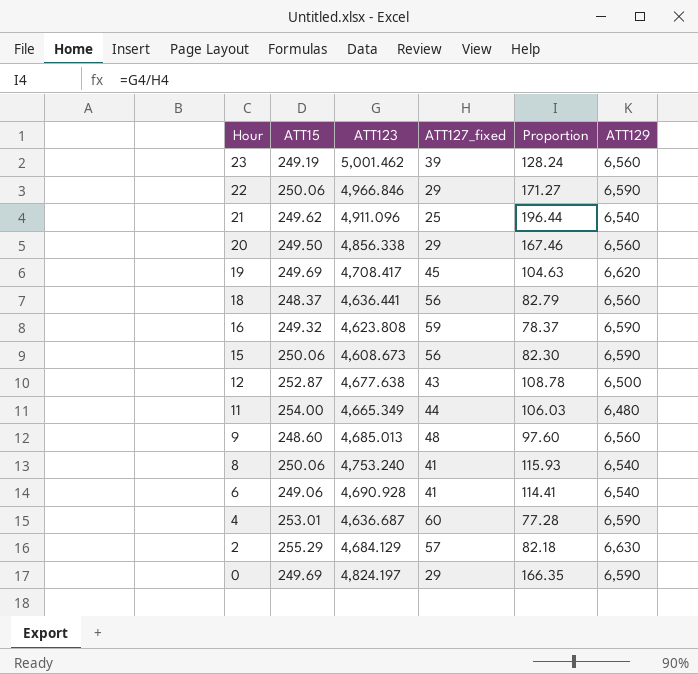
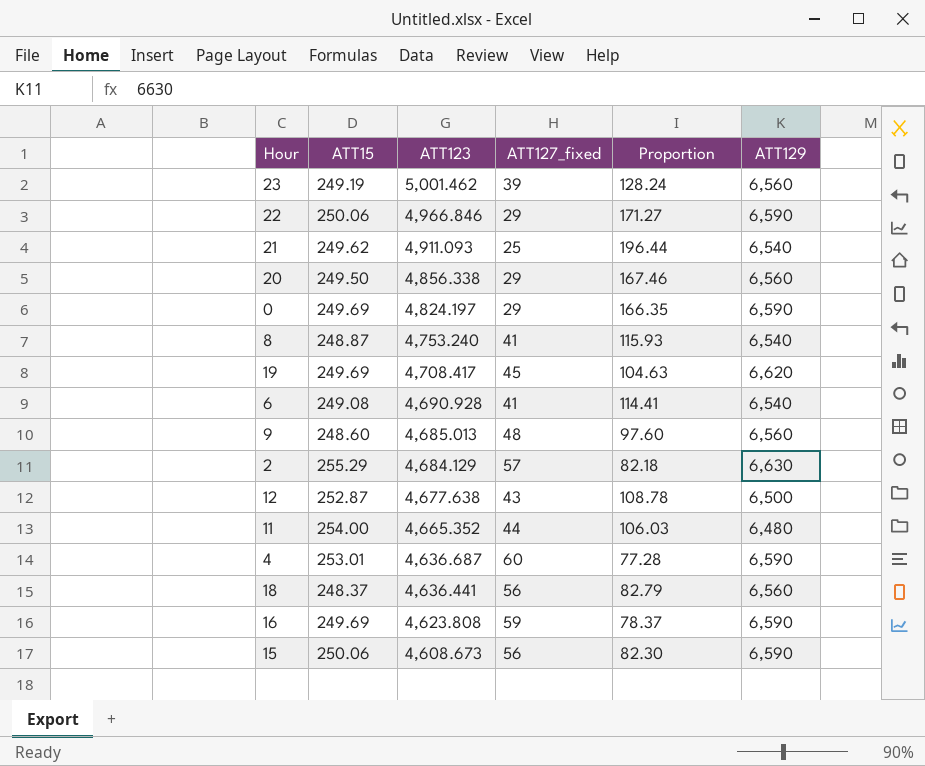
row order: Hour descending -> ATT123 descending
21 | ATT123: 4,911.096 -> 4,911.093
8 | ATT15: 250.06 -> 248.87
6 | ATT15: 249.06 -> 249.08
11 | ATT123: 4,665.349 -> 4,665.352
16 | ATT15: 249.32 -> 249.69

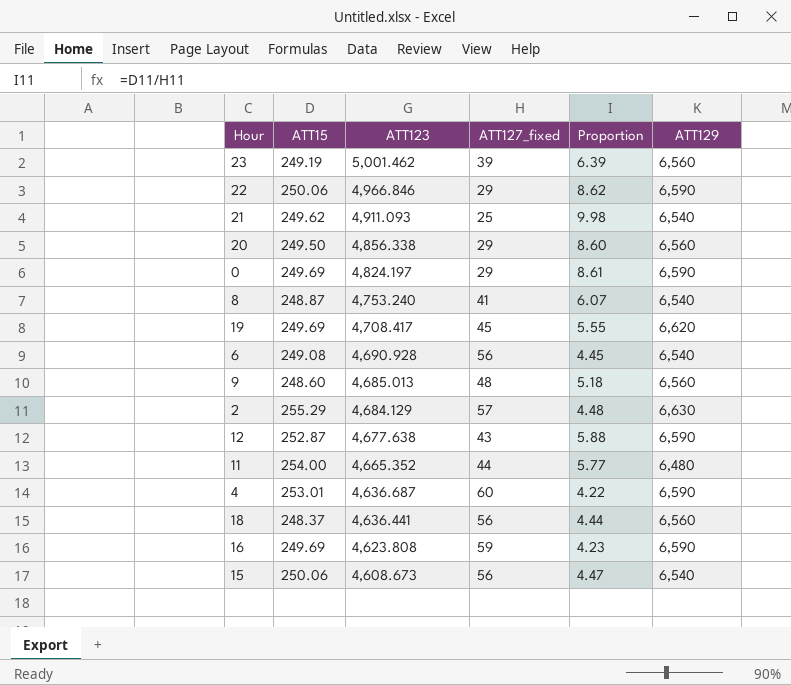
column Proportion | formula: [ATT123] / [ATT127_fixed] -> [ATT15] / [ATT127_fixed]
6 | ATT127_fixed: 41 -> 56
12 | ATT129: 6,500 -> 6,590
15 | ATT129: 6,590 -> 6,540

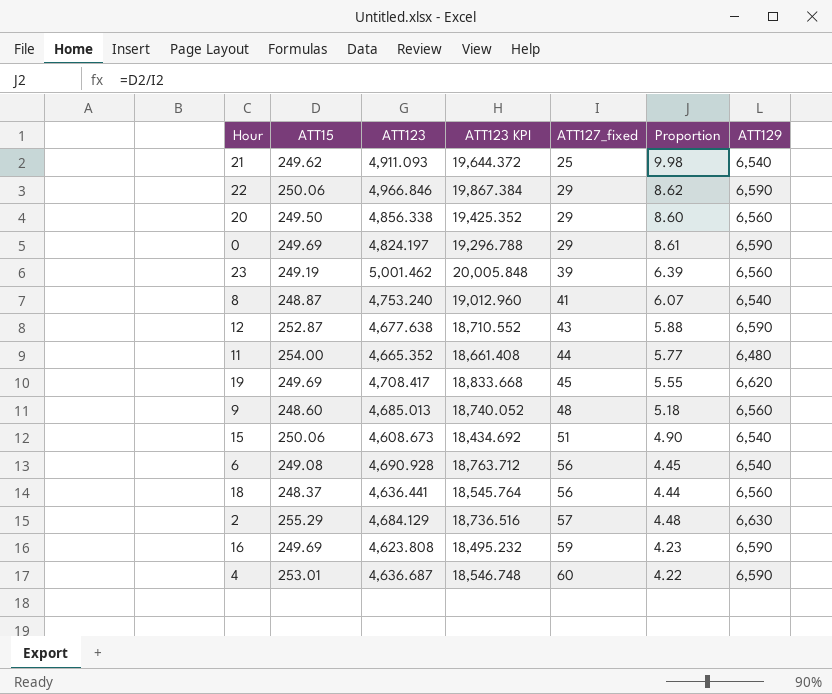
row order: ATT123 descending -> ATT127_fixed ascending
column ATT123 KPI | formula: none -> [ATT123] * 4
15 | ATT127_fixed: 56 -> 51
15 | Proportion: 4.47 -> 4.90

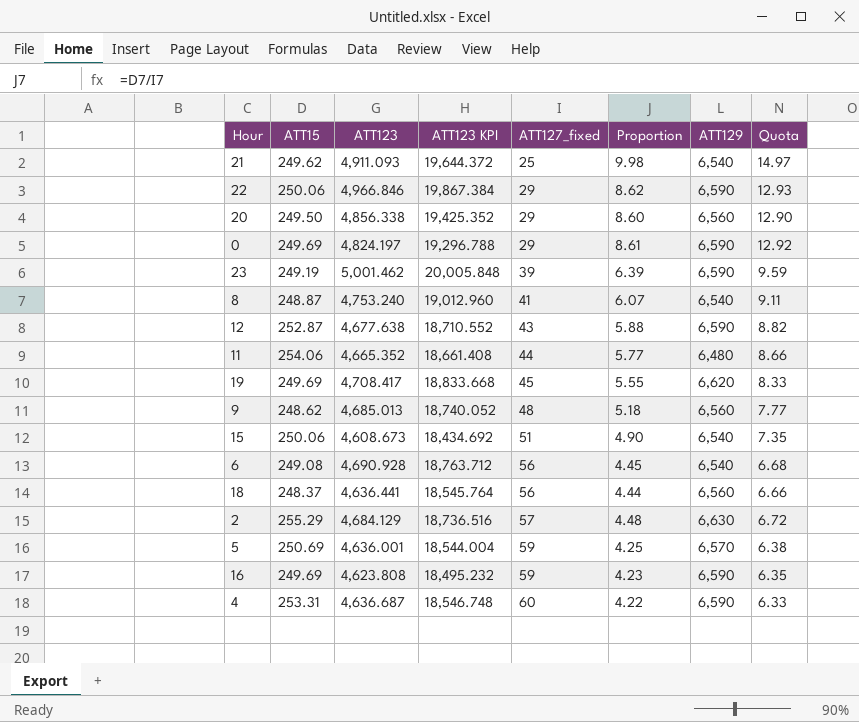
column Quota | formula: none -> [Proportion] * 1.5
23 | ATT129: 6,560 -> 6,590
11 | ATT15: 254.00 -> 254.06
9 | ATT15: 248.60 -> 248.62
row 5: none -> 250.69 | 4,636.001 | 18,544.004 | 59 | 4.25 | 6,570 | 6.38
4 | ATT15: 253.01 -> 253.31

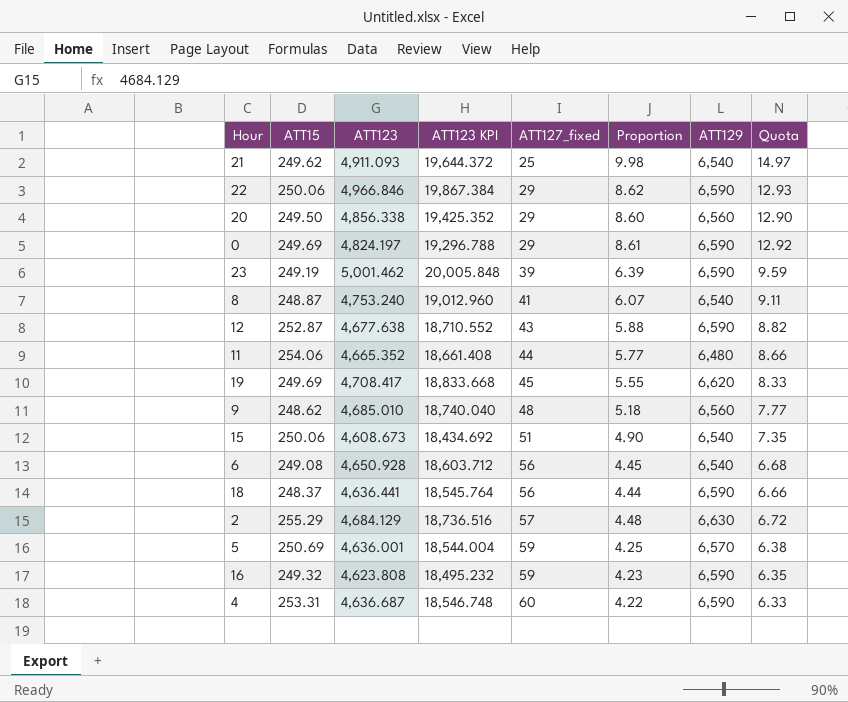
9 | ATT123: 4,685.013 -> 4,685.010
9 | ATT123 KPI: 18,740.052 -> 18,740.040
6 | ATT123: 4,690.928 -> 4,650.928
6 | ATT123 KPI: 18,763.712 -> 18,603.712
18 | ATT129: 6,560 -> 6,590
16 | ATT15: 249.69 -> 249.32

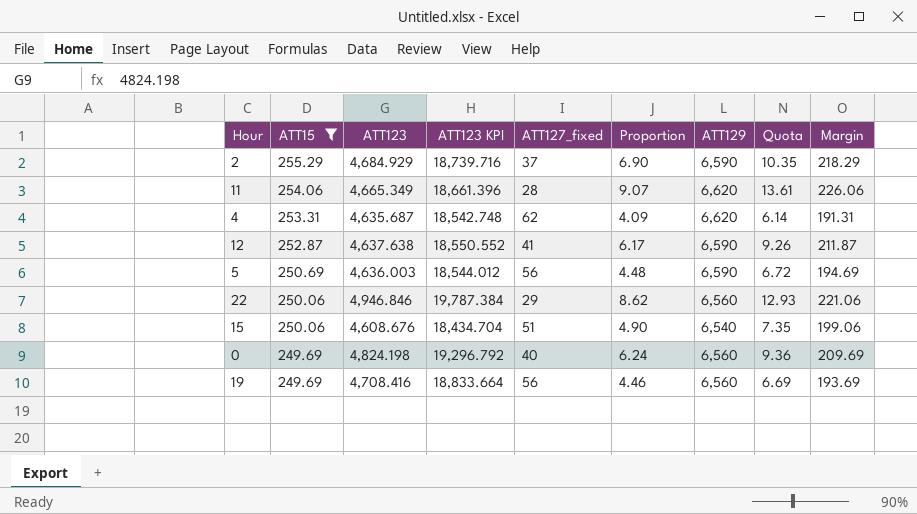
filter: none -> ATT15 >= 249.69
row order: ATT127_fixed ascending -> ATT15 descending
column Margin | formula: none -> [ATT15] - [ATT127_fixed]
2 | ATT123: 4,684.129 -> 4,684.929
2 | ATT123 KPI: 18,736.516 -> 18,739.716
2 | ATT127_fixed: 57 -> 37
2 | Proportion: 4.48 -> 6.90
2 | ATT129: 6,630 -> 6,590
2 | Quota: 6.72 -> 10.35
11 | ATT123: 4,665.352 -> 4,665.349
11 | ATT123 KPI: 18,661.408 -> 18,661.396
11 | ATT127_fixed: 44 -> 28
11 | Proportion: 5.77 -> 9.07
11 | ATT129: 6,480 -> 6,620
11 | Quota: 8.66 -> 13.61
4 | ATT123: 4,636.687 -> 4,635.687
4 | ATT123 KPI: 18,546.748 -> 18,542.748
4 | ATT127_fixed: 60 -> 62
4 | Proportion: 4.22 -> 4.09
4 | ATT129: 6,590 -> 6,620
4 | Quota: 6.33 -> 6.14
12 | ATT123: 4,677.638 -> 4,637.638
12 | ATT123 KPI: 18,710.552 -> 18,550.552
12 | ATT127_fixed: 43 -> 41
12 | Proportion: 5.88 -> 6.17
12 | Quota: 8.82 -> 9.26
5 | ATT123: 4,636.001 -> 4,636.003
5 | ATT123 KPI: 18,544.004 -> 18,544.012
5 | ATT127_fixed: 59 -> 56
5 | Proportion: 4.25 -> 4.48
5 | ATT129: 6,570 -> 6,590
5 | Quota: 6.38 -> 6.72
22 | ATT123: 4,966.846 -> 4,946.846
22 | ATT123 KPI: 19,867.384 -> 19,787.384
22 | ATT129: 6,590 -> 6,560
15 | ATT123: 4,608.673 -> 4,608.676
15 | ATT123 KPI: 18,434.692 -> 18,434.704
0 | ATT123: 4,824.197 -> 4,824.198
0 | ATT123 KPI: 19,296.788 -> 19,296.792
0 | ATT127_fixed: 29 -> 40
0 | Proportion: 8.61 -> 6.24
0 | ATT129: 6,590 -> 6,560
0 | Quota: 12.92 -> 9.36
19 | ATT123: 4,708.417 -> 4,708.416
19 | ATT123 KPI: 18,833.668 -> 18,833.664
19 | ATT127_fixed: 45 -> 56
19 | Proportion: 5.55 -> 4.46
19 | ATT129: 6,620 -> 6,560
19 | Quota: 8.33 -> 6.69

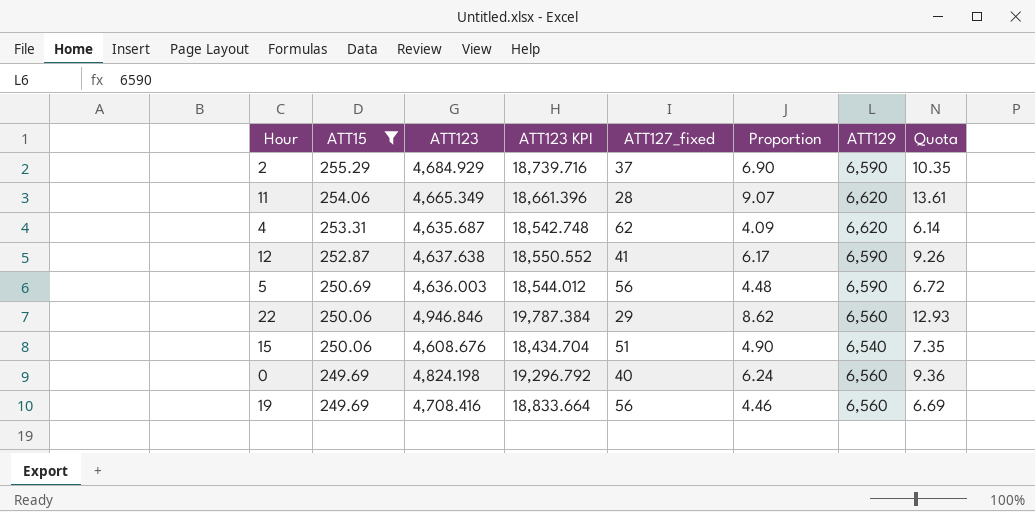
column Margin | formula: [ATT15] - [ATT127_fixed] -> none

